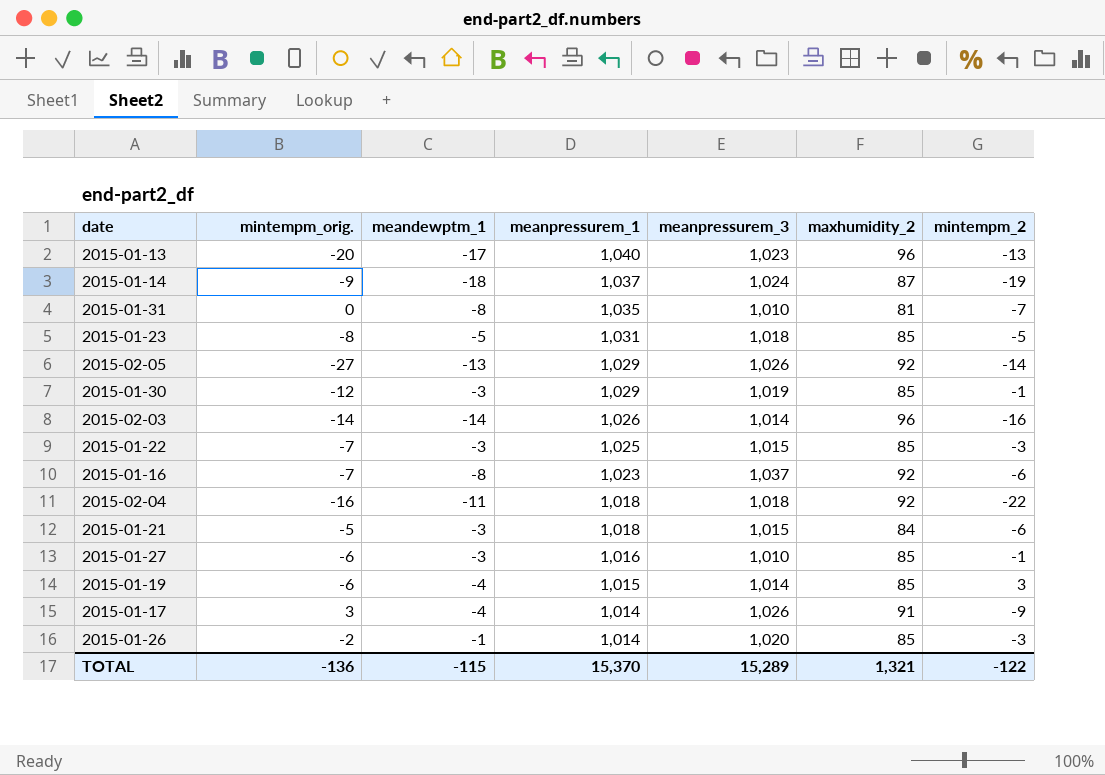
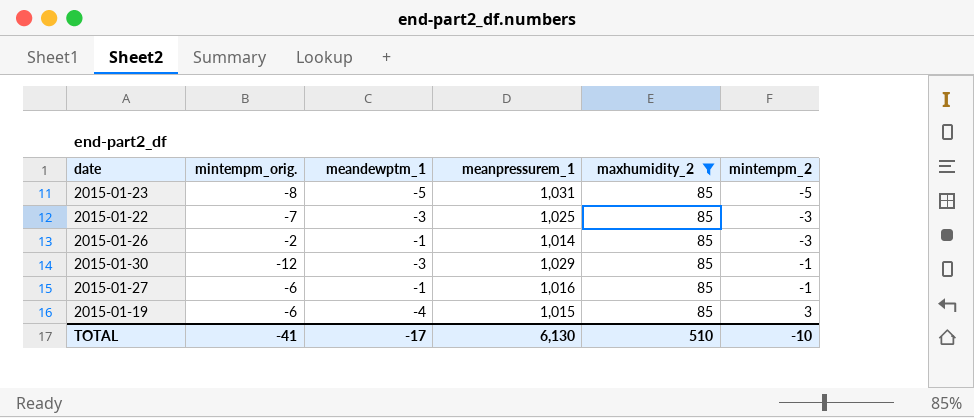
filter: none -> maxhumidity_2 = 85
row order: meanpressurem_1 descending -> mintempm_2 ascending
column meanpressurem_3 | position: 5 -> none
2015-01-27 | meandewptm_1: -3 -> -1
TOTAL | mintempm_orig.: -136 -> -41
TOTAL | meandewptm_1: -115 -> -17
TOTAL | meanpressurem_1: 15,370 -> 6,130
TOTAL | maxhumidity_2: 1,321 -> 510
TOTAL | mintempm_2: -122 -> -10

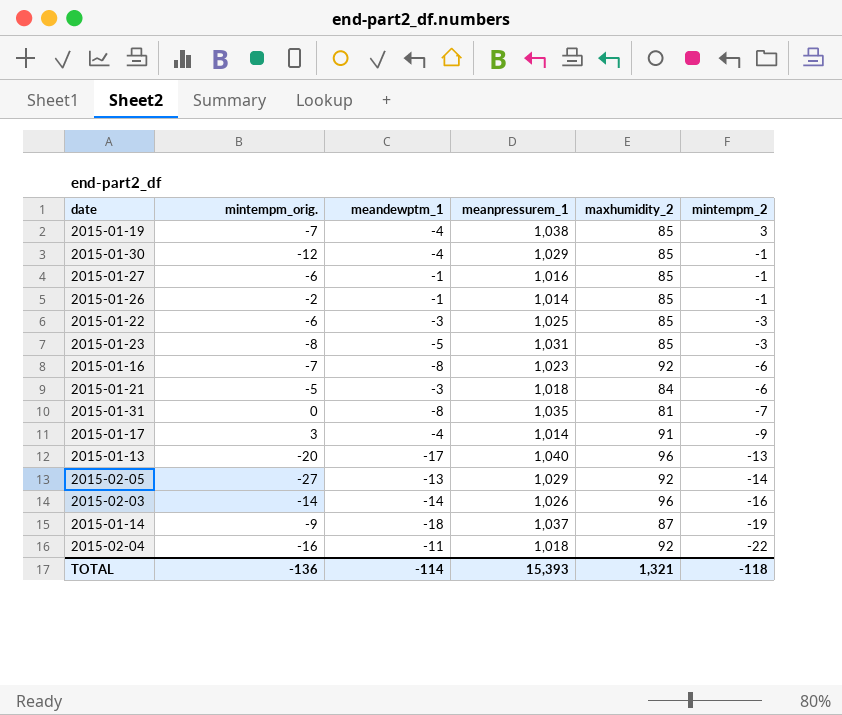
filter: maxhumidity_2 = 85 -> none
row order: mintempm_2 ascending -> mintempm_2 descending
2015-01-19 | mintempm_orig.: -6 -> -7
2015-01-19 | meanpressurem_1: 1,015 -> 1,038
2015-01-30 | meandewptm_1: -3 -> -4
2015-01-26 | mintempm_2: -3 -> -1
2015-01-22 | mintempm_orig.: -7 -> -6
2015-01-23 | mintempm_2: -5 -> -3
TOTAL | mintempm_orig.: -41 -> -136
TOTAL | meandewptm_1: -17 -> -114
TOTAL | meanpressurem_1: 6,130 -> 15,393
TOTAL | maxhumidity_2: 510 -> 1,321
TOTAL | mintempm_2: -10 -> -118

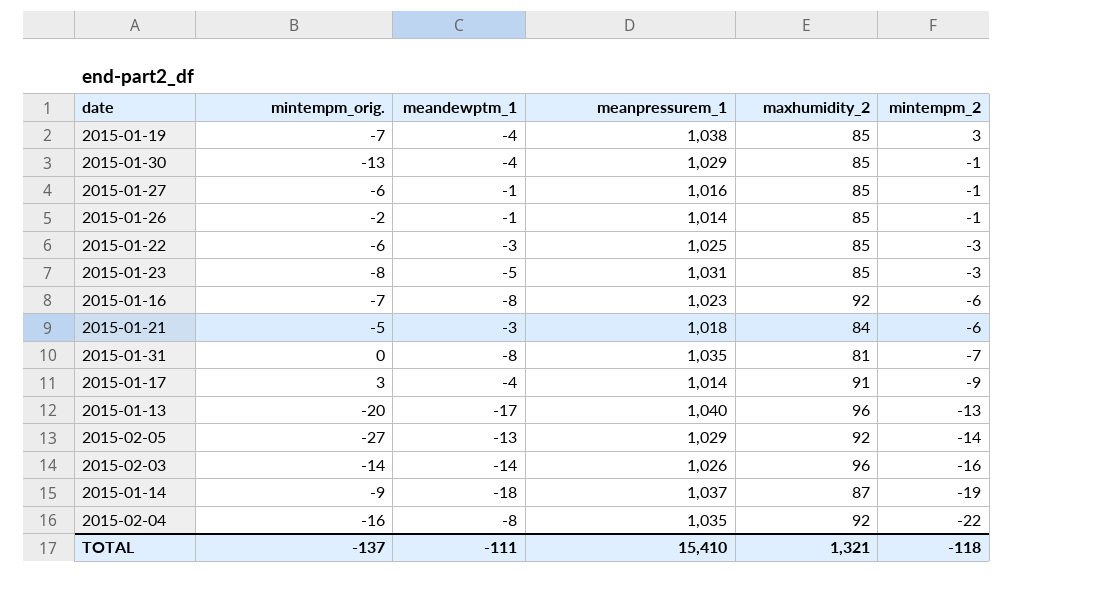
2015-01-30 | mintempm_orig.: -12 -> -13
2015-02-04 | meandewptm_1: -11 -> -8
2015-02-04 | meanpressurem_1: 1,018 -> 1,035
TOTAL | mintempm_orig.: -136 -> -137
TOTAL | meandewptm_1: -114 -> -111
TOTAL | meanpressurem_1: 15,393 -> 15,410

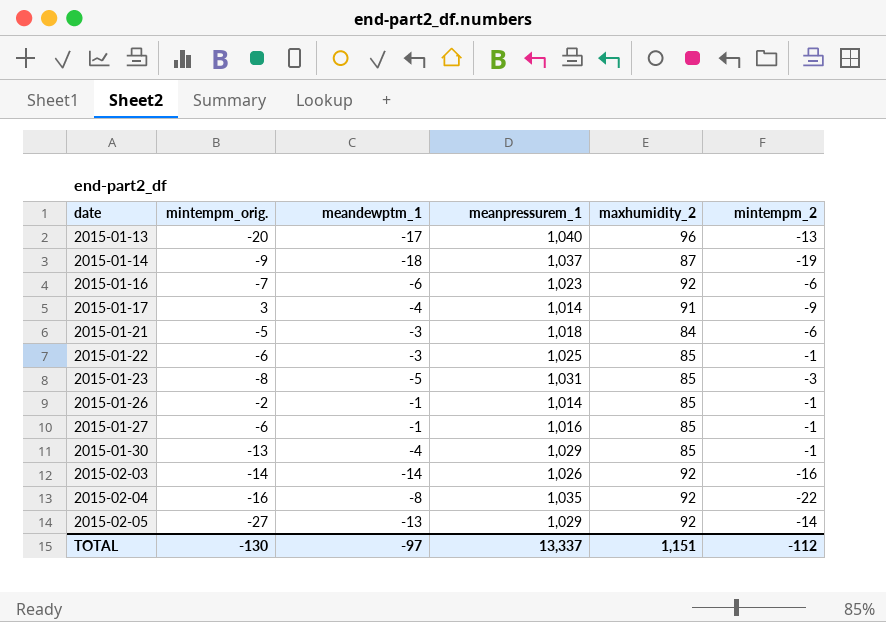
row order: mintempm_2 descending -> date ascending
row 2015-01-19: -7 | -4 | 1,038 | 85 | 3 -> none
row 2015-01-31: 0 | -8 | 1,035 | 81 | -7 -> none
2015-01-16 | meandewptm_1: -8 -> -6
2015-01-22 | mintempm_2: -3 -> -1
2015-02-03 | maxhumidity_2: 96 -> 92
TOTAL | mintempm_orig.: -137 -> -130
TOTAL | meandewptm_1: -111 -> -97
TOTAL | meanpressurem_1: 15,410 -> 13,337
TOTAL | maxhumidity_2: 1,321 -> 1,151
TOTAL | mintempm_2: -118 -> -112

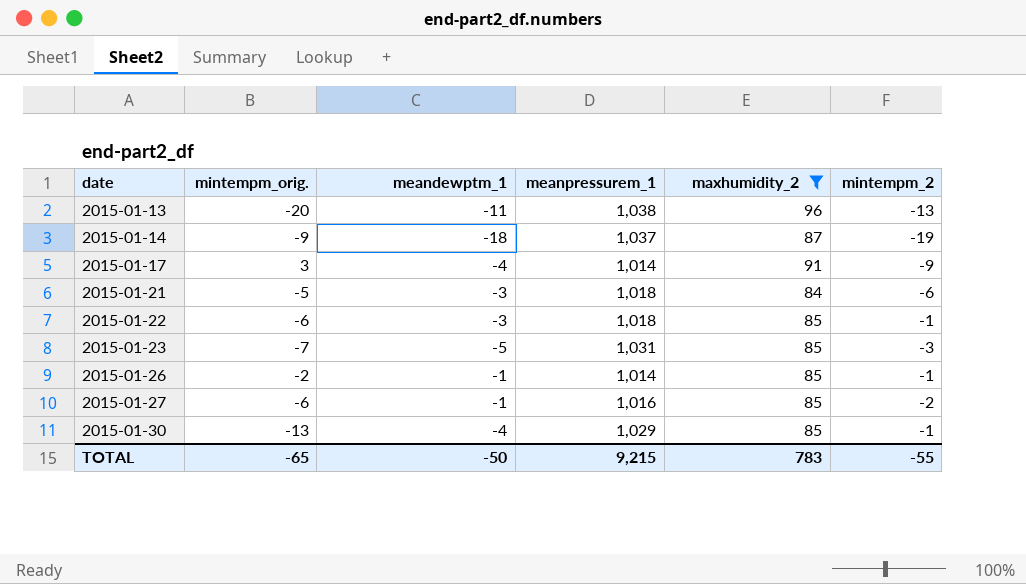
filter: none -> maxhumidity_2 != 92
2015-01-13 | meandewptm_1: -17 -> -11
2015-01-13 | meanpressurem_1: 1,040 -> 1,038
2015-01-22 | meanpressurem_1: 1,025 -> 1,018
2015-01-23 | mintempm_orig.: -8 -> -7
2015-01-27 | mintempm_2: -1 -> -2
TOTAL | mintempm_orig.: -130 -> -65
TOTAL | meandewptm_1: -97 -> -50
TOTAL | meanpressurem_1: 13,337 -> 9,215
TOTAL | maxhumidity_2: 1,151 -> 783
TOTAL | mintempm_2: -112 -> -55

